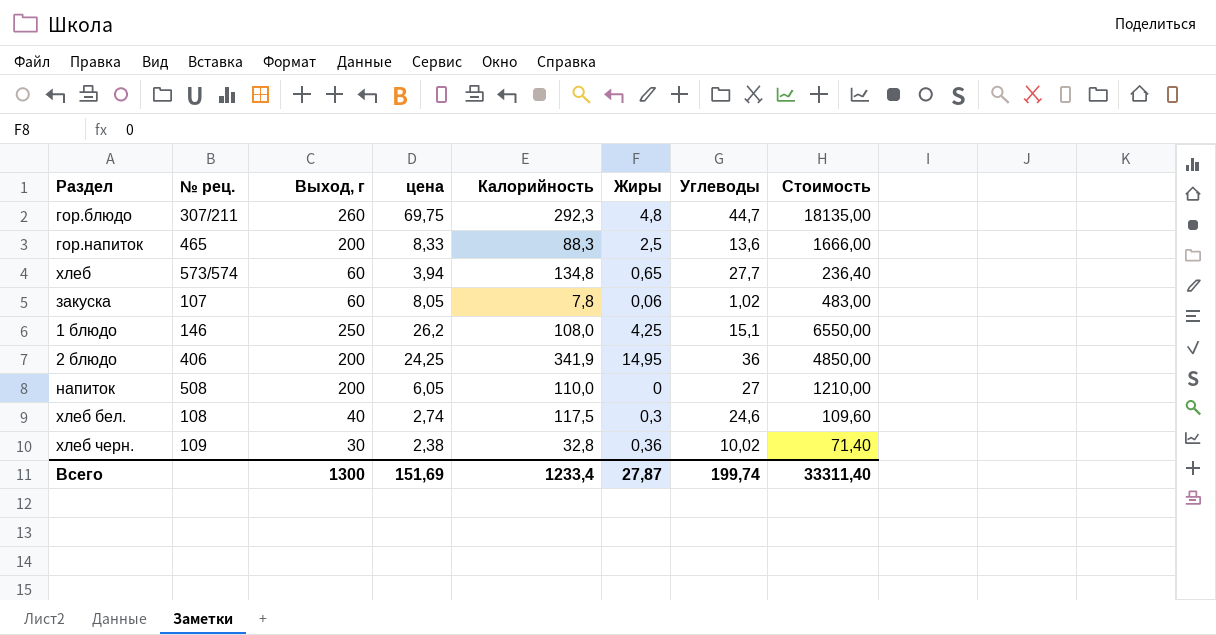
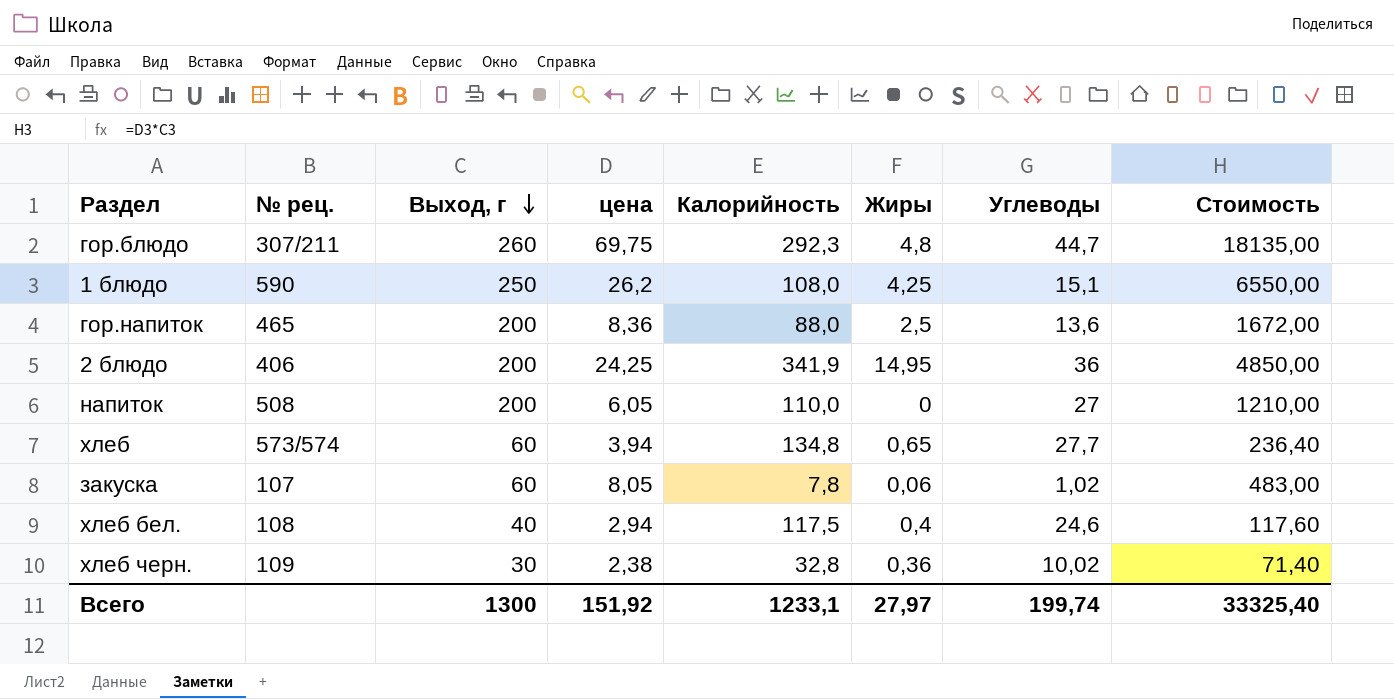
row order: none -> Выход, г descending
1 блюдо | № рец.: 146 -> 590
гор.напиток | цена: 8,33 -> 8,36
гор.напиток | Калорийность: 88,3 -> 88,0
гор.напиток | Стоимость: 1666,00 -> 1672,00
хлеб бел. | цена: 2,74 -> 2,94
хлеб бел. | Жиры: 0,3 -> 0,4
хлеб бел. | Стоимость: 109,60 -> 117,60
Всего | цена: 151,69 -> 151,92
Всего | Калорийность: 1233,4 -> 1233,1
Всего | Жиры: 27,87 -> 27,97
Всего | Стоимость: 33311,40 -> 33325,40

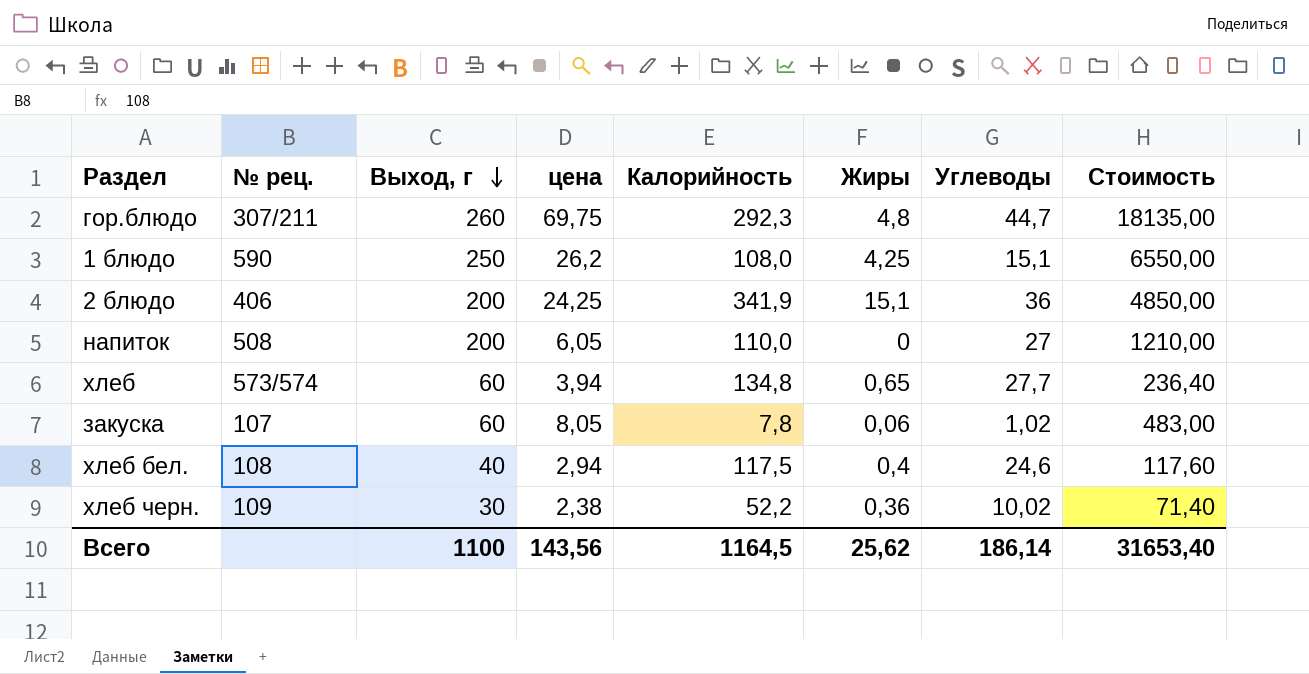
row гор.напиток: 465 | 200 | 8,36 | 88,0 | 2,5 | 13,6 | 1672,00 -> none
2 блюдо | Жиры: 14,95 -> 15,1
хлеб черн. | Калорийность: 32,8 -> 52,2
Всего | Выход, г: 1300 -> 1100
Всего | цена: 151,92 -> 143,56
Всего | Калорийность: 1233,1 -> 1164,5
Всего | Жиры: 27,97 -> 25,62
Всего | Углеводы: 199,74 -> 186,14
Всего | Стоимость: 33325,40 -> 31653,40

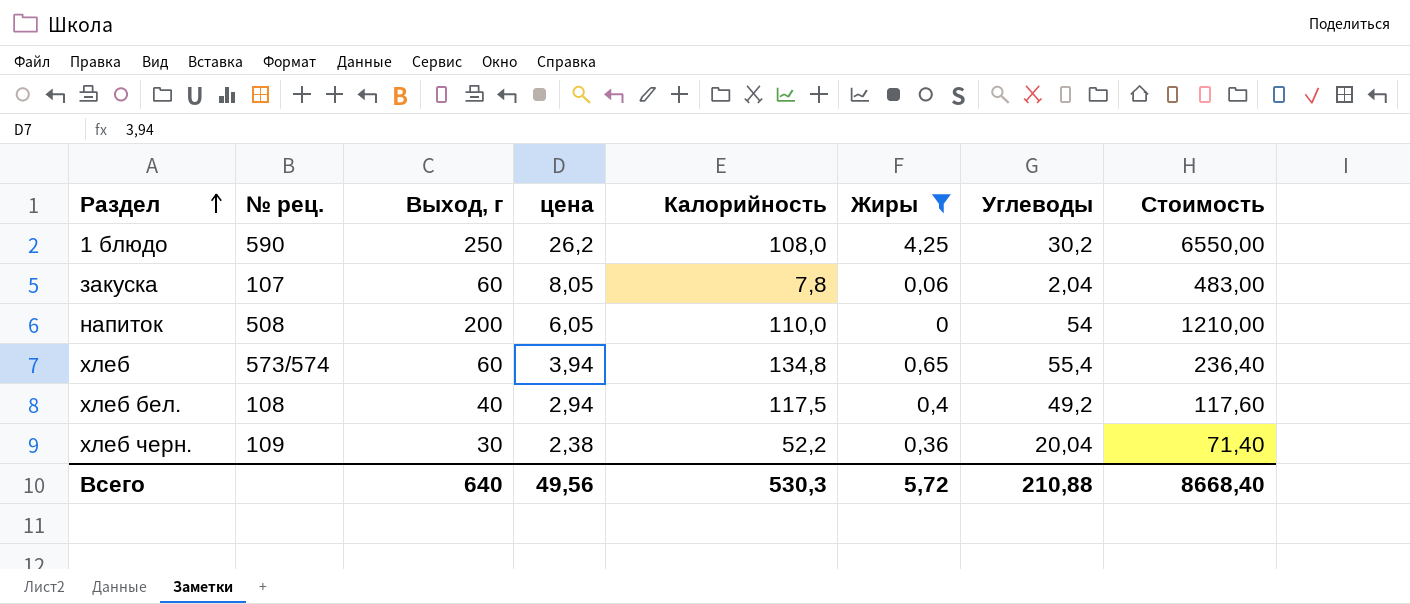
filter: none -> Жиры <= 4,25
row order: Выход, г descending -> Раздел ascending
1 блюдо | Углеводы: 15,1 -> 30,2
закуска | Углеводы: 1,02 -> 2,04
напиток | Углеводы: 27 -> 54
хлеб | Углеводы: 27,7 -> 55,4
хлеб бел. | Углеводы: 24,6 -> 49,2
хлеб черн. | Углеводы: 10,02 -> 20,04
Всего | Выход, г: 1100 -> 640
Всего | цена: 143,56 -> 49,56
Всего | Калорийность: 1164,5 -> 530,3
Всего | Жиры: 25,62 -> 5,72
Всего | Углеводы: 186,14 -> 210,88
Всего | Стоимость: 31653,40 -> 8668,40

